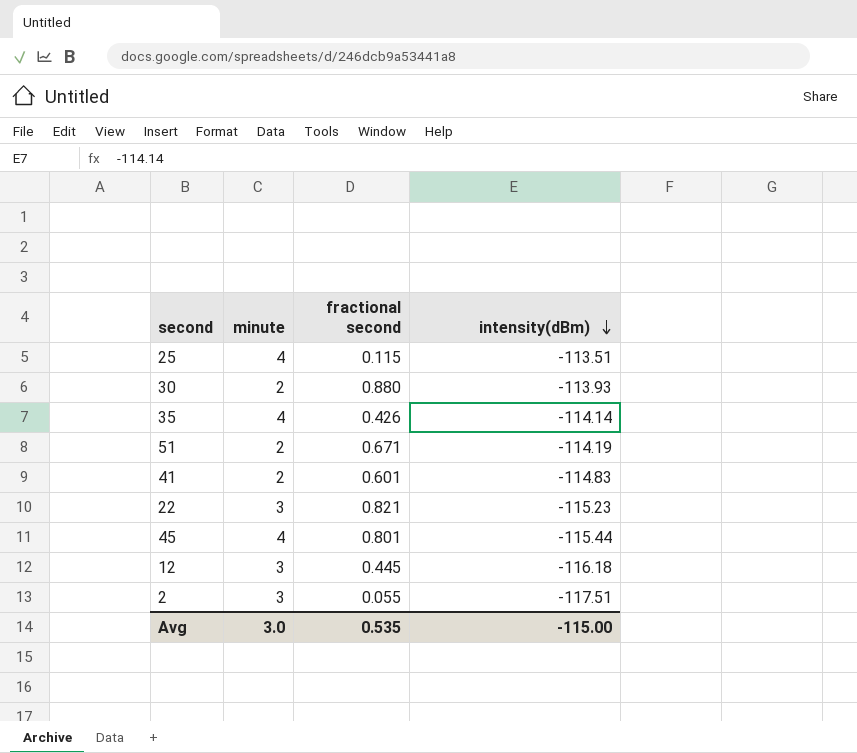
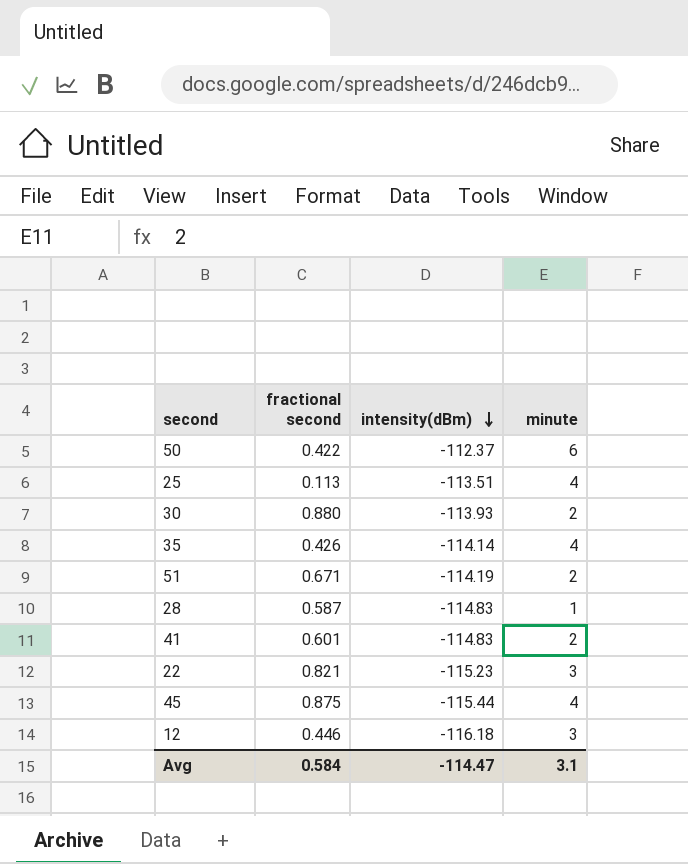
column minute | position: 2 -> 4
row 2: 3 | 0.055 | -117.51 -> none
row 50: none -> 0.422 | -112.37 | 6
25 | fractional second: 0.115 -> 0.113
row 28: none -> 0.587 | -114.83 | 1
45 | fractional second: 0.801 -> 0.875
12 | fractional second: 0.445 -> 0.446
Avg | fractional second: 0.535 -> 0.584
Avg | intensity(dBm): -115.00 -> -114.47
Avg | minute: 3.0 -> 3.1

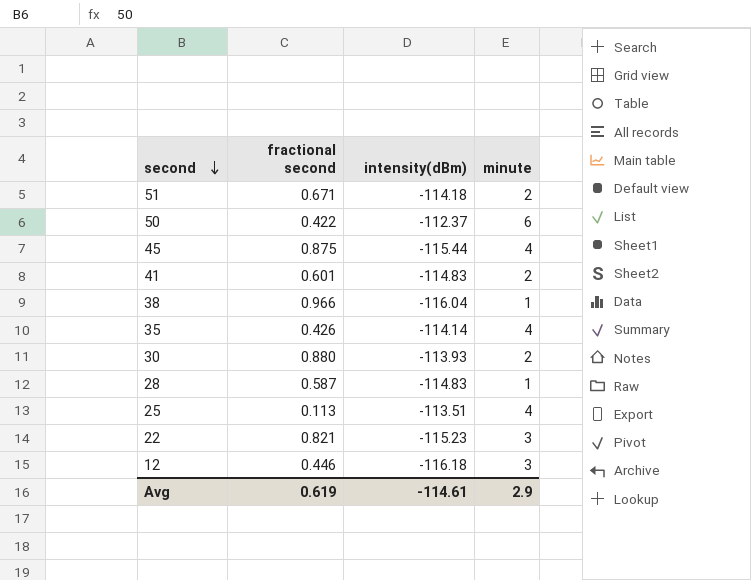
row order: intensity(dBm) descending -> second descending
51 | intensity(dBm): -114.19 -> -114.18
row 38: none -> 0.966 | -116.04 | 1
Avg | fractional second: 0.584 -> 0.619
Avg | intensity(dBm): -114.47 -> -114.61
Avg | minute: 3.1 -> 2.9

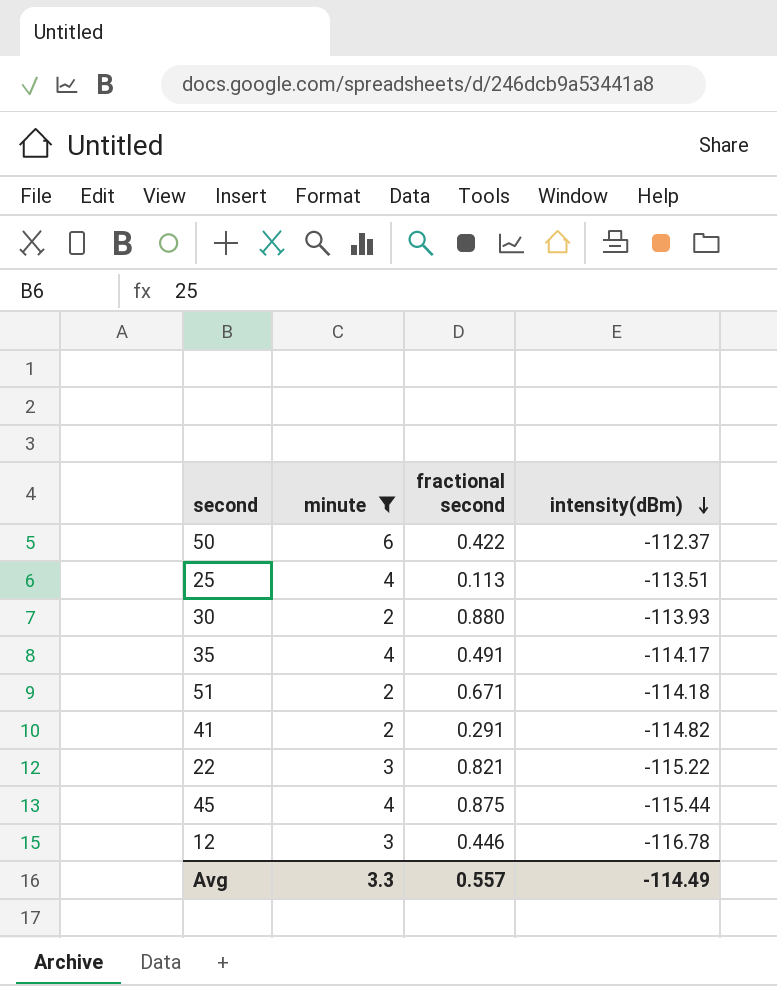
filter: none -> minute != 1
row order: second descending -> intensity(dBm) descending
column minute | position: 4 -> 2
35 | fractional second: 0.426 -> 0.491
35 | intensity(dBm): -114.14 -> -114.17
41 | fractional second: 0.601 -> 0.291
41 | intensity(dBm): -114.83 -> -114.82
22 | intensity(dBm): -115.23 -> -115.22
12 | intensity(dBm): -116.18 -> -116.78
Avg | minute: 2.9 -> 3.3
Avg | fractional second: 0.619 -> 0.557
Avg | intensity(dBm): -114.61 -> -114.49

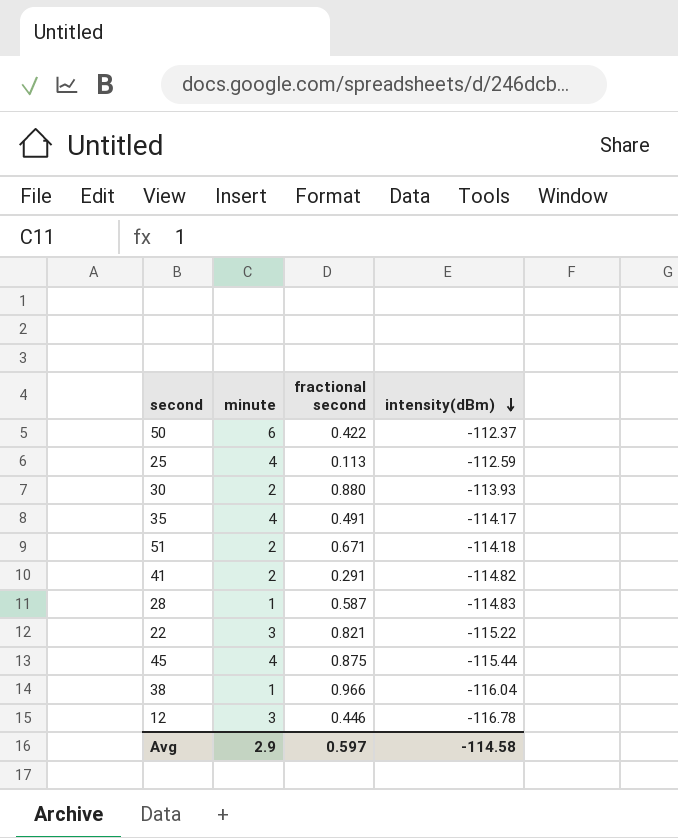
filter: minute != 1 -> none
25 | intensity(dBm): -113.51 -> -112.59
Avg | minute: 3.3 -> 2.9
Avg | fractional second: 0.557 -> 0.597
Avg | intensity(dBm): -114.49 -> -114.58

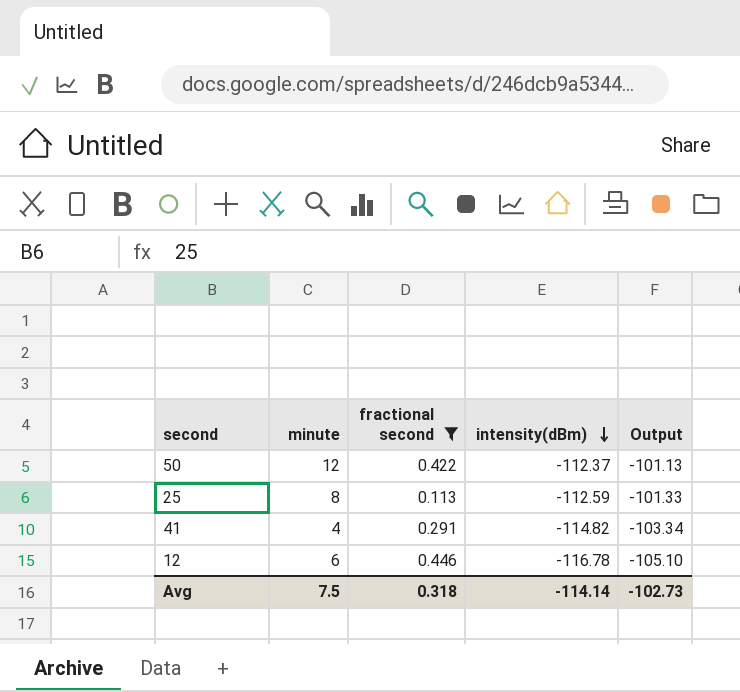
filter: none -> fractional second <= 0.446
column Output | formula: none -> [intensity(dBm)] * 0.9
50 | minute: 6 -> 12
25 | minute: 4 -> 8
41 | minute: 2 -> 4
12 | minute: 3 -> 6
Avg | minute: 2.9 -> 7.5
Avg | fractional second: 0.597 -> 0.318
Avg | intensity(dBm): -114.58 -> -114.14

